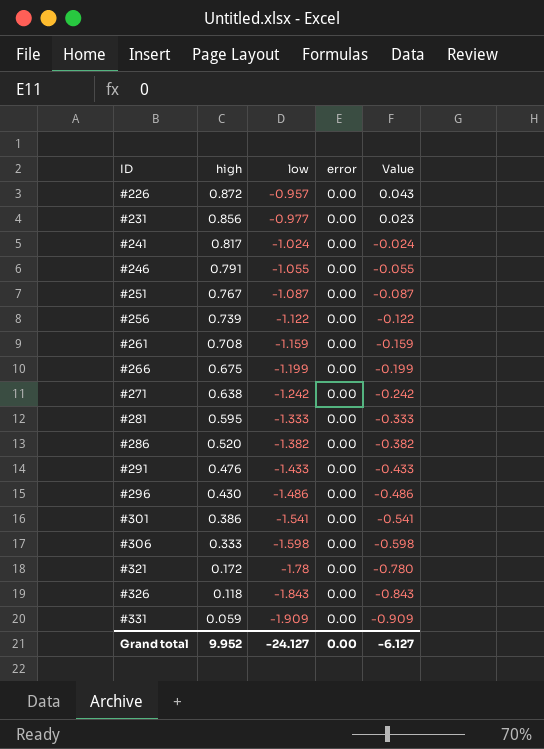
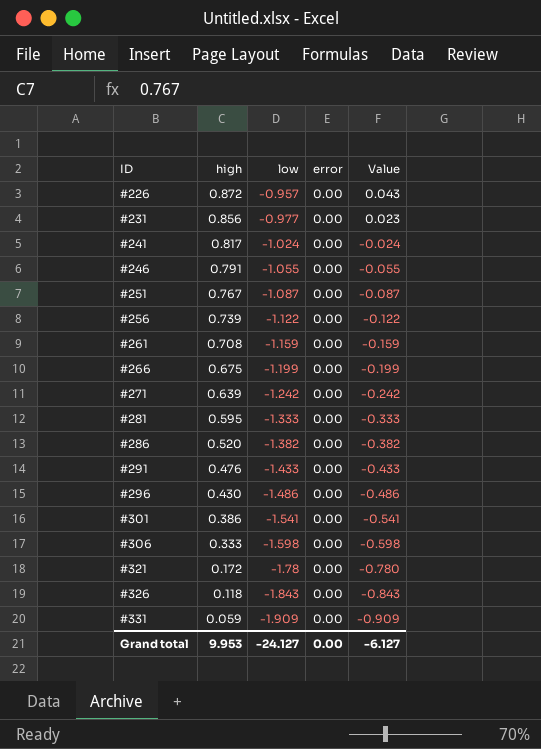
#271 | high: 0.638 -> 0.639
Grand total | high: 9.952 -> 9.953

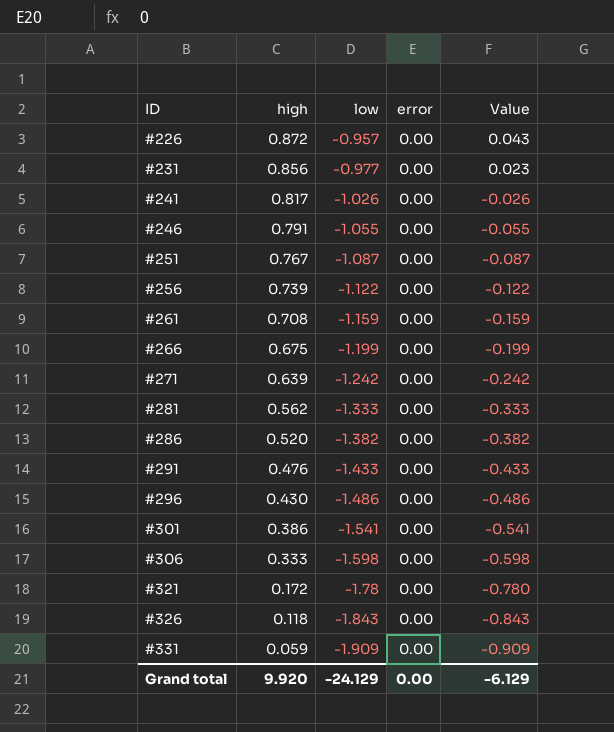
#241 | low: -1.024 -> -1.026
#241 | Value: -0.024 -> -0.026
#281 | high: 0.595 -> 0.562
Grand total | high: 9.953 -> 9.920
Grand total | low: -24.127 -> -24.129
Grand total | Value: -6.127 -> -6.129

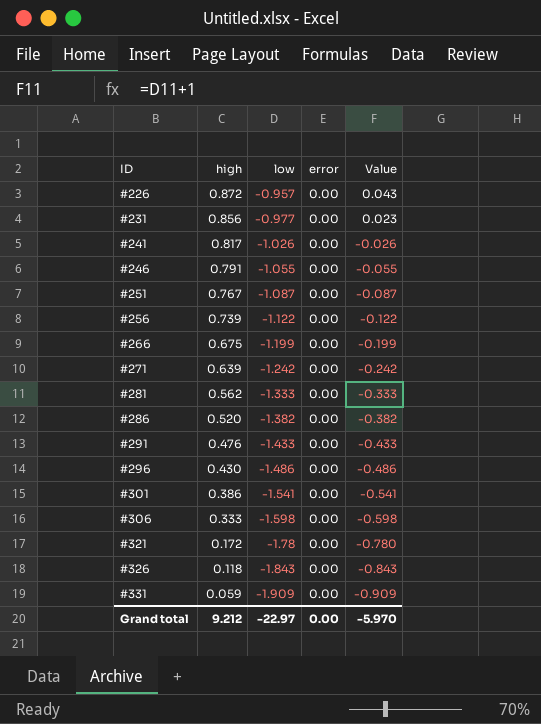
row #261: 0.708 | -1.159 | 0.00 | -0.159 -> none
Grand total | high: 9.920 -> 9.212
Grand total | low: -24.129 -> -22.97
Grand total | Value: -6.129 -> -5.970

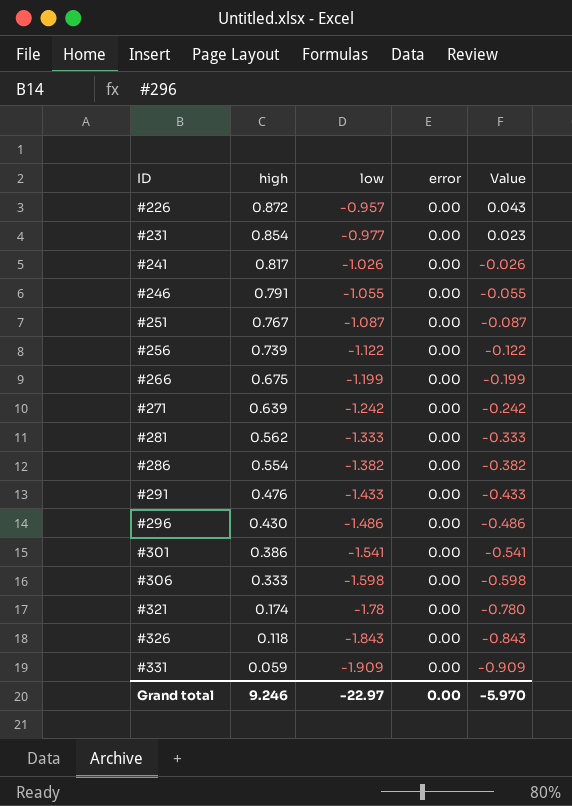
#231 | high: 0.856 -> 0.854
#286 | high: 0.520 -> 0.554
#321 | high: 0.172 -> 0.174
Grand total | high: 9.212 -> 9.246

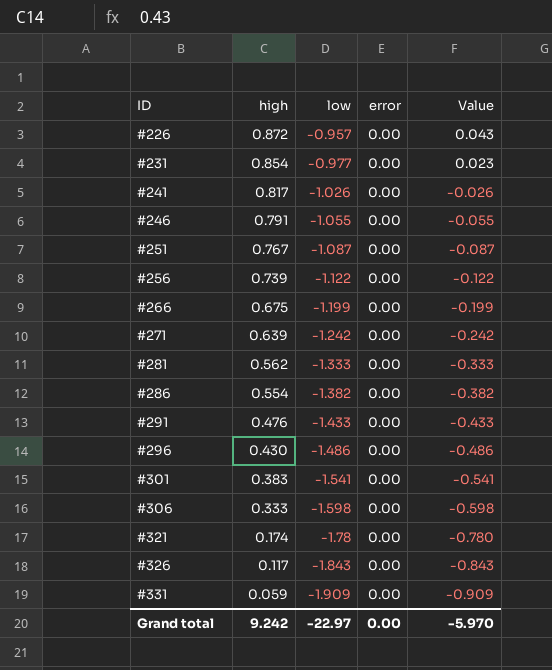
#301 | high: 0.386 -> 0.383
#326 | high: 0.118 -> 0.117
Grand total | high: 9.246 -> 9.242

